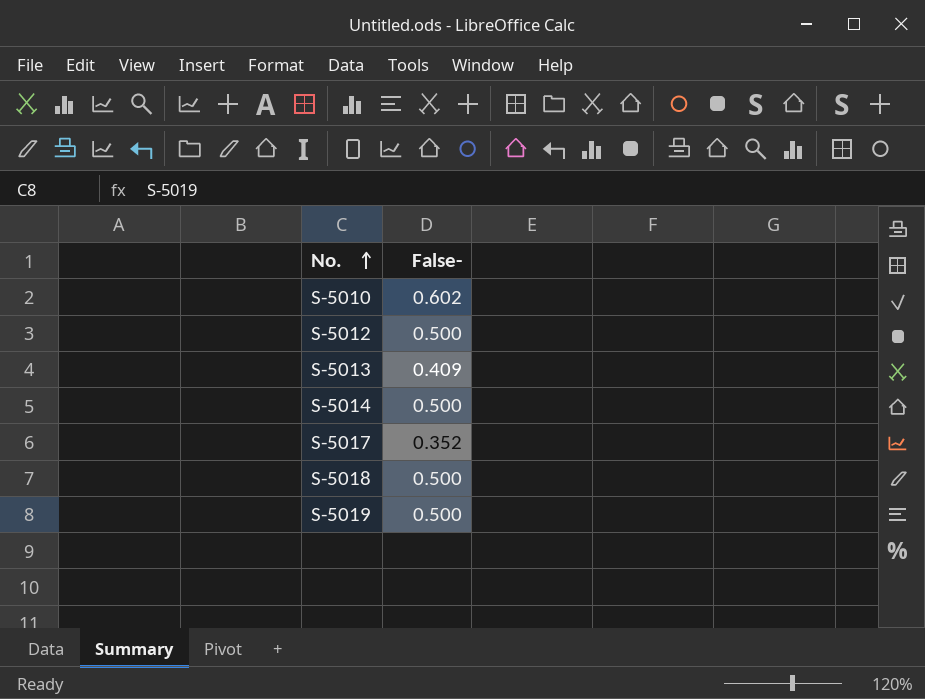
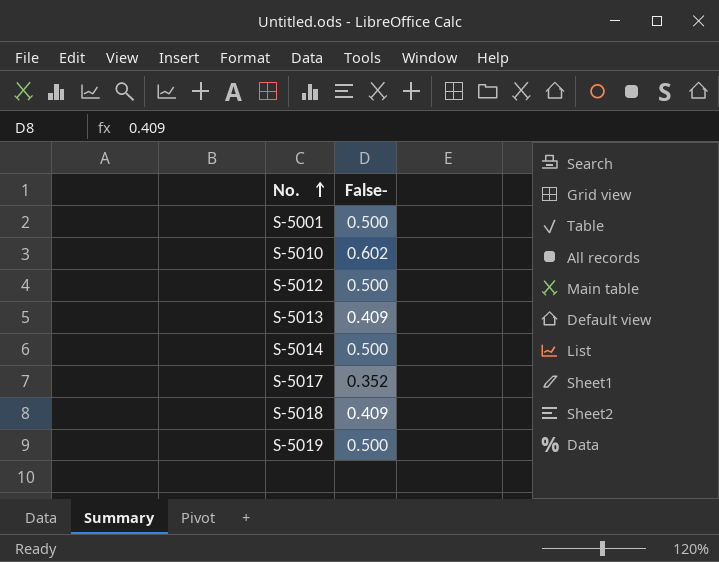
row S-5001: none -> 0.500
S-5018 | False-: 0.500 -> 0.409

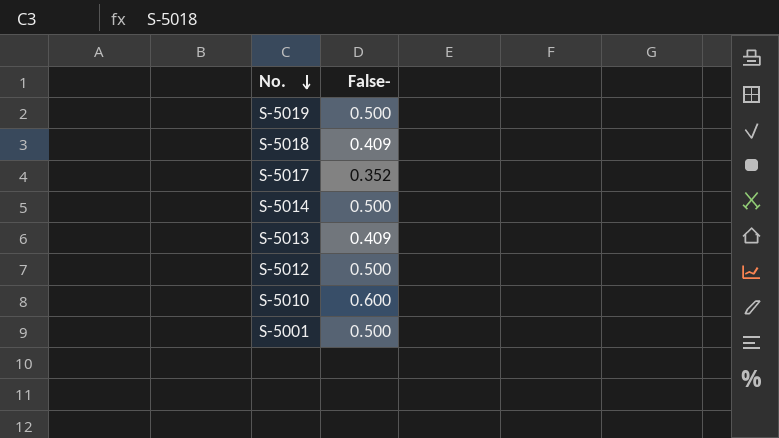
row order: No. ascending -> No. descending
S-5010 | False-: 0.602 -> 0.600

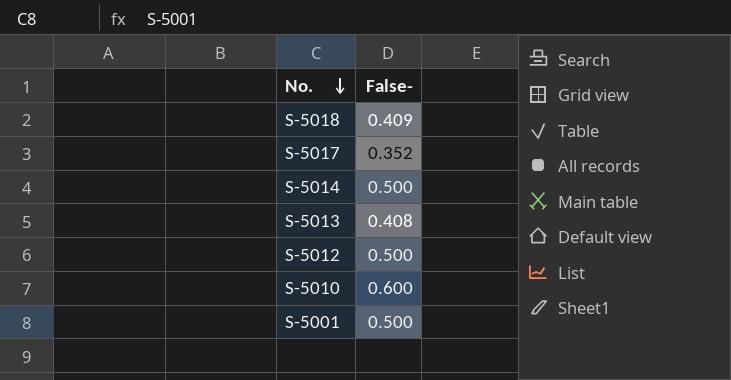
row S-5019: 0.500 -> none
S-5013 | False-: 0.409 -> 0.408

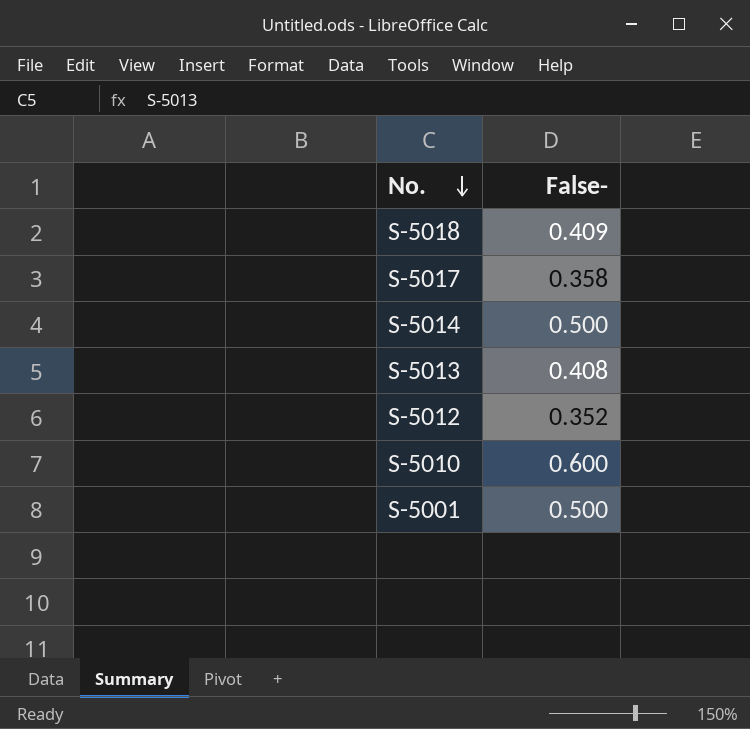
S-5017 | False-: 0.352 -> 0.358
S-5012 | False-: 0.500 -> 0.352

